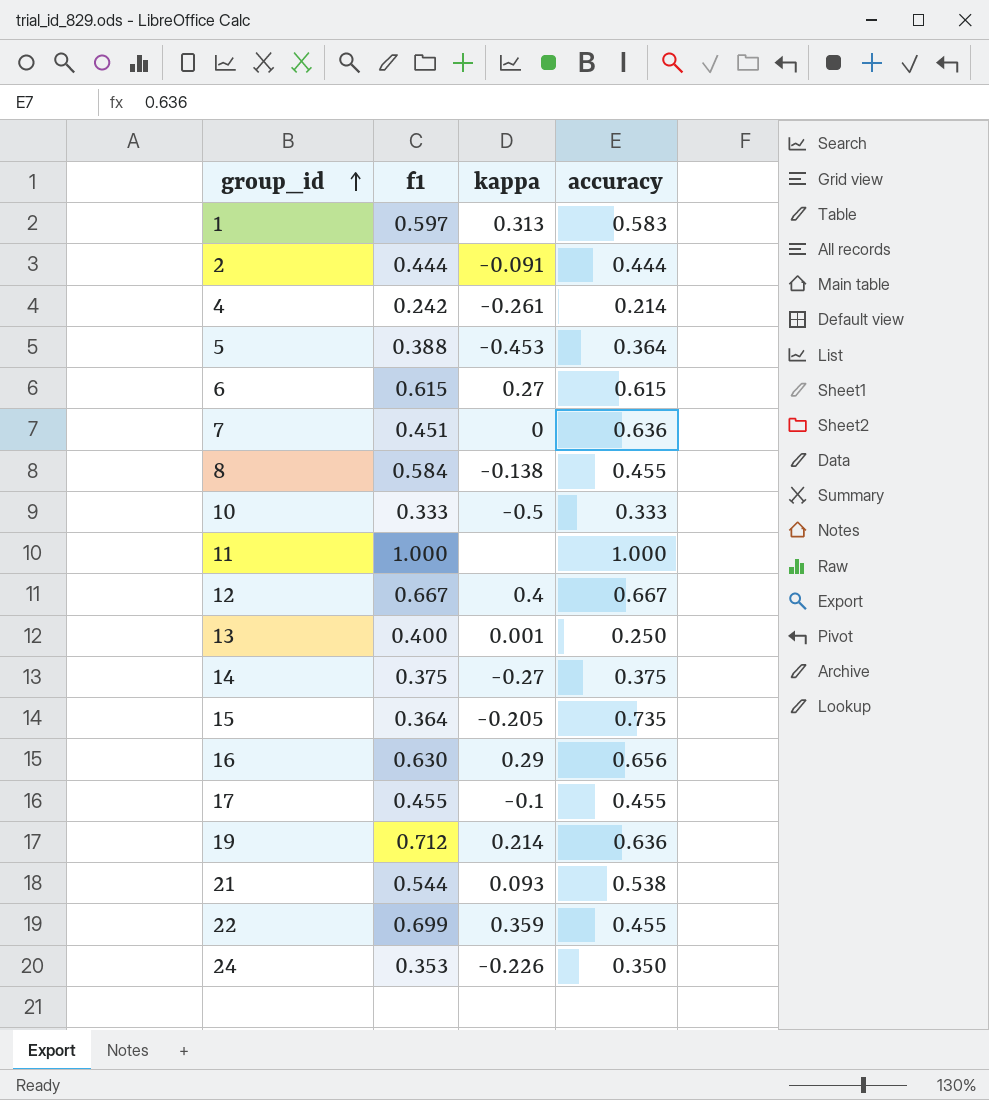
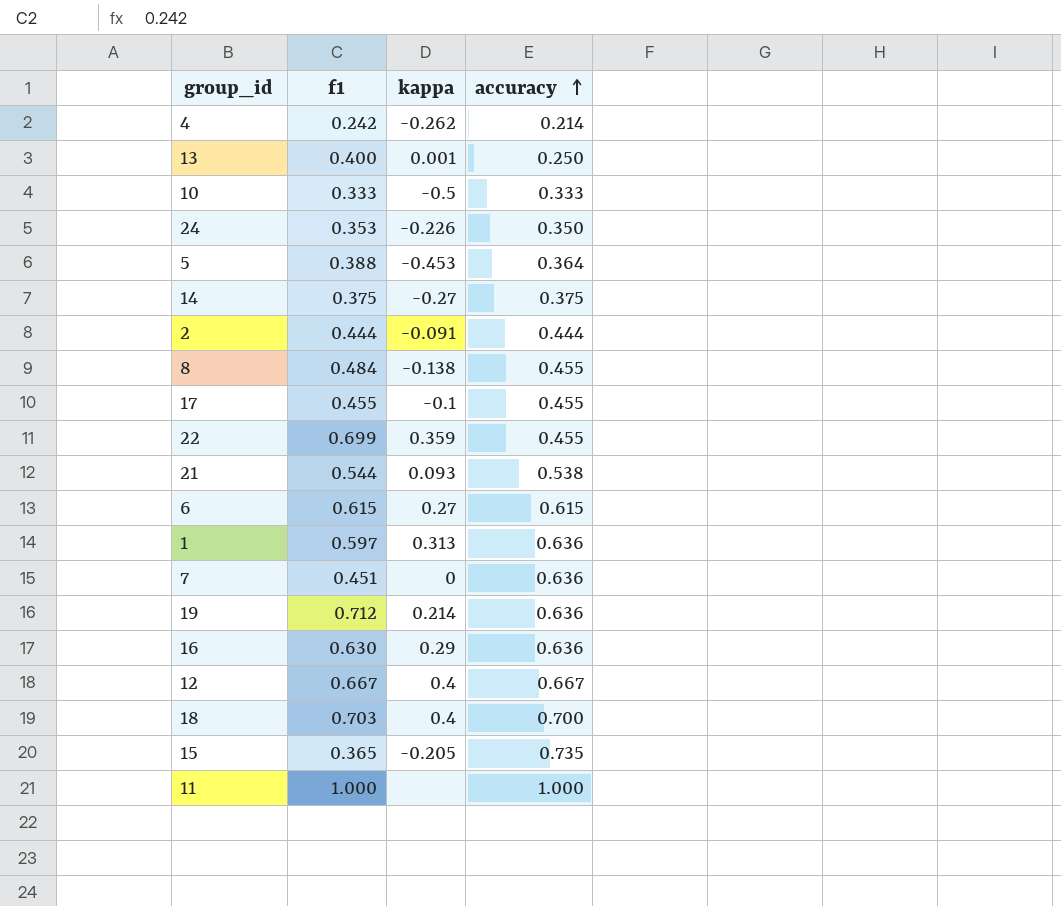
row order: group_id ascending -> accuracy ascending
4 | kappa: -0.261 -> -0.262
8 | f1: 0.584 -> 0.484
1 | accuracy: 0.583 -> 0.636
16 | accuracy: 0.656 -> 0.636
row 18: none -> 0.703 | 0.4 | 0.700
15 | f1: 0.364 -> 0.365

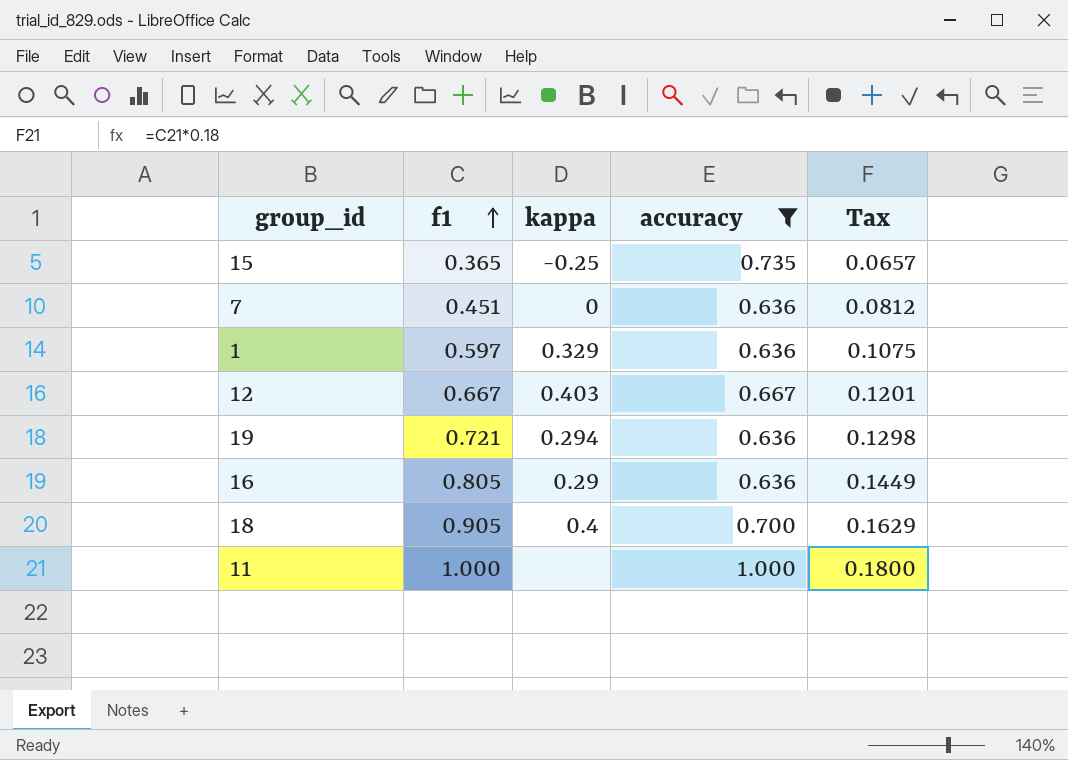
filter: none -> accuracy >= 0.636
row order: accuracy ascending -> f1 ascending
column Tax | formula: none -> [f1] * 0.18
15 | kappa: -0.205 -> -0.25
1 | kappa: 0.313 -> 0.329
12 | kappa: 0.4 -> 0.403
19 | f1: 0.712 -> 0.721
19 | kappa: 0.214 -> 0.294
16 | f1: 0.630 -> 0.805
18 | f1: 0.703 -> 0.905

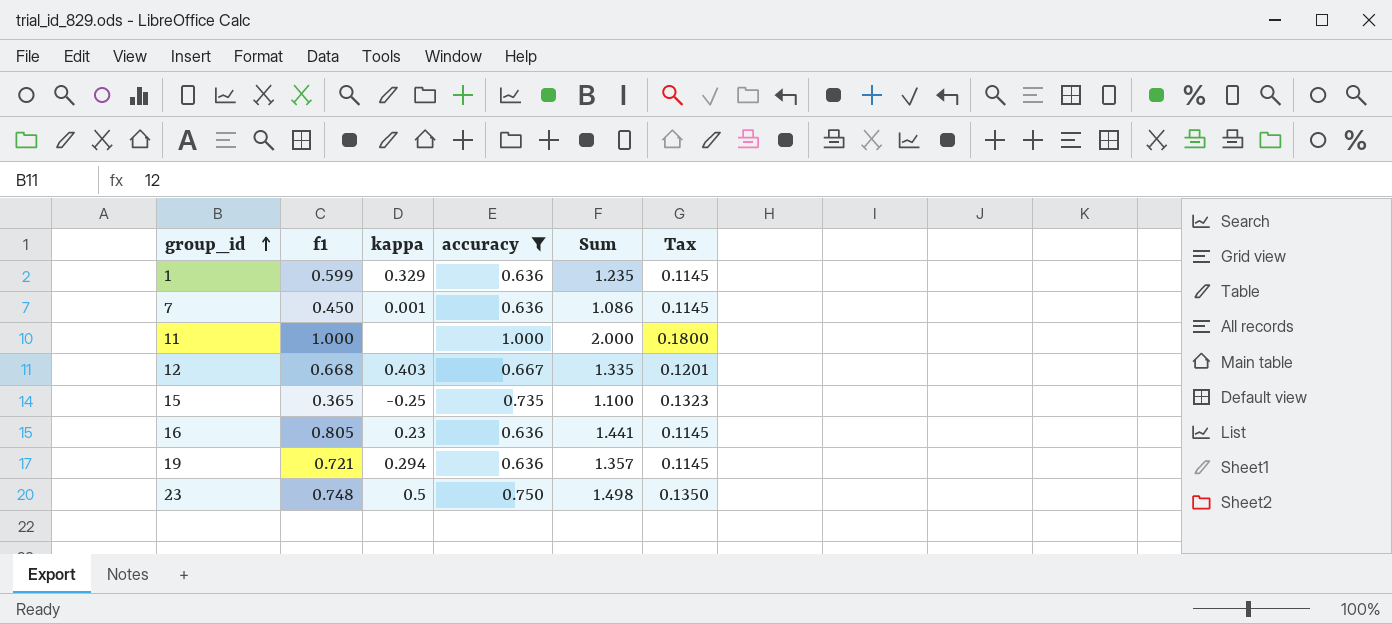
row order: f1 ascending -> group_id ascending
column Sum | formula: none -> [f1] + [accuracy]
column Tax | formula: [f1] * 0.18 -> [accuracy] * 0.18
row 18: 0.905 | 0.4 | 0.700 | 0.1629 -> none
1 | f1: 0.597 -> 0.599
7 | f1: 0.451 -> 0.450
7 | kappa: 0 -> 0.001
12 | f1: 0.667 -> 0.668
16 | kappa: 0.29 -> 0.23
row 23: none -> 0.748 | 0.5 | 0.750 | 1.498 | 0.1350

